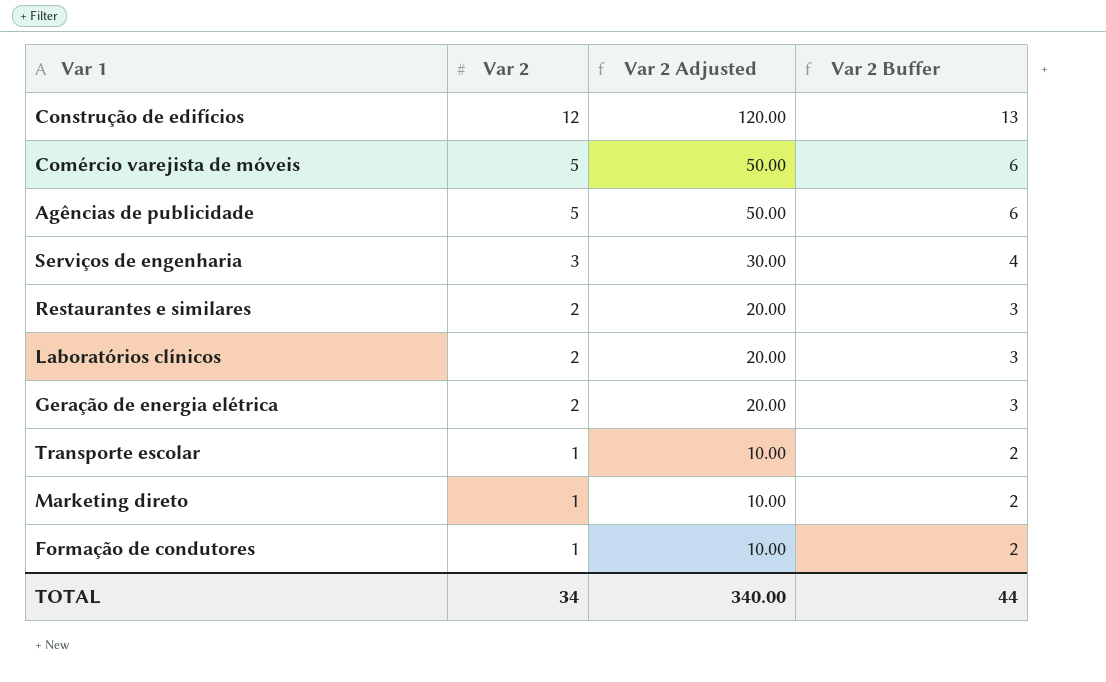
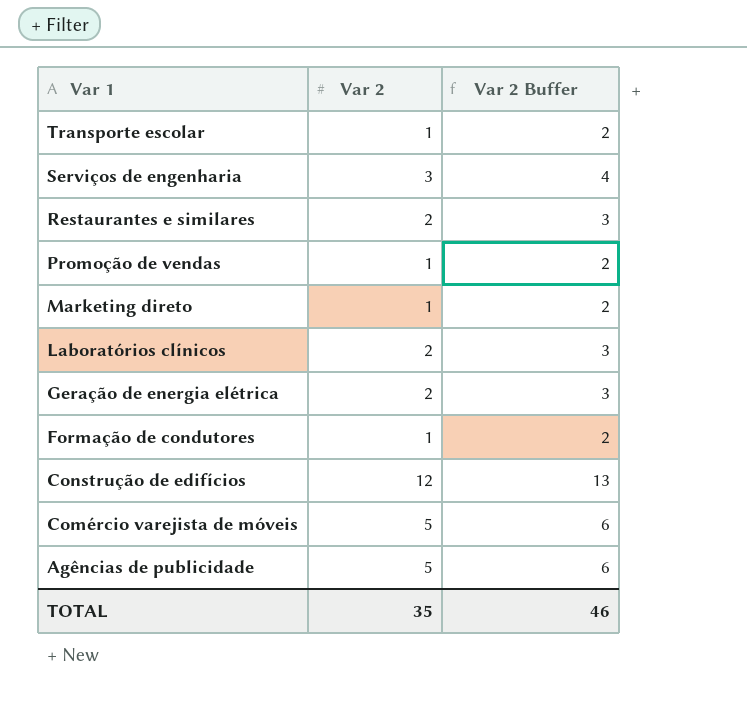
row order: Var 2 descending -> Var 1 descending
column Var 2 Adjusted | formula: [Var 2] * 10 -> none
row Promoção de vendas: none -> 1 | 2
TOTAL | Var 2: 34 -> 35
TOTAL | Var 2 Buffer: 44 -> 46

